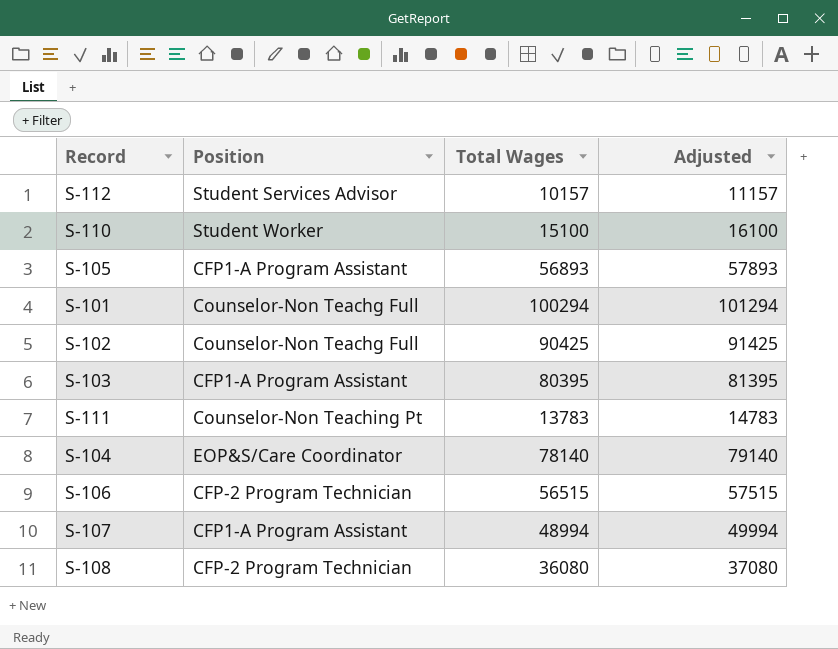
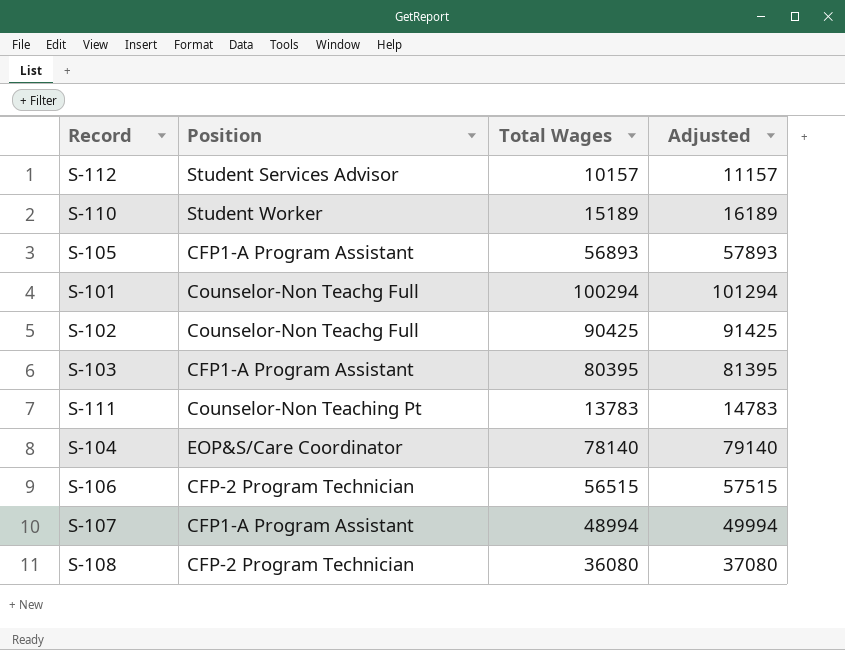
S-110 | Total Wages: 15100 -> 15189
S-110 | Adjusted: 16100 -> 16189

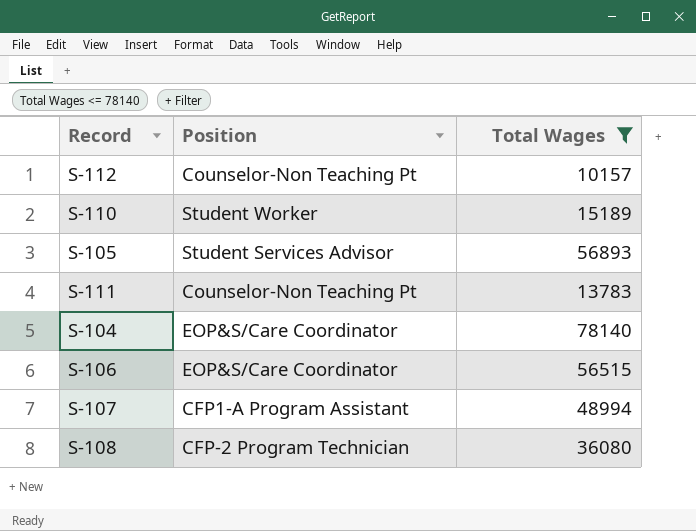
filter: none -> Total Wages <= 78140
column Adjusted | formula: [Total Wages] + 1000 -> none
S-112 | Position: Student Services Advisor -> Counselor-Non Teaching Pt
S-105 | Position: CFP1-A Program Assistant -> Student Services Advisor
S-106 | Position: CFP-2 Program Technician -> EOP&S/Care Coordinator

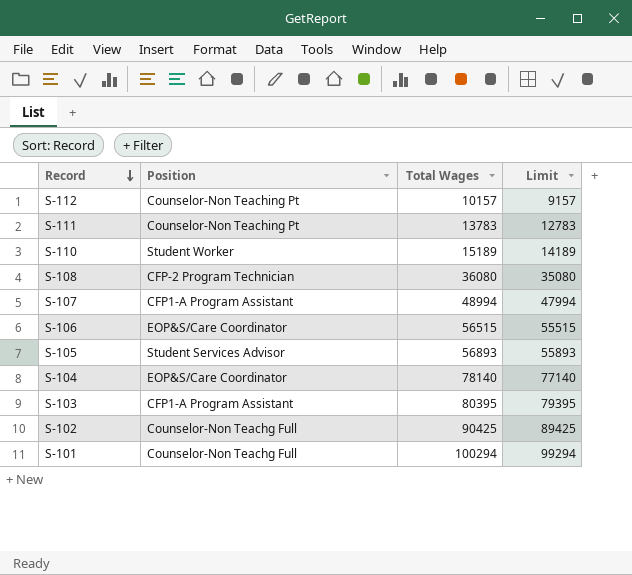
filter: Total Wages <= 78140 -> none
row order: none -> Record descending
column Limit | formula: none -> [Total Wages] - 1000

